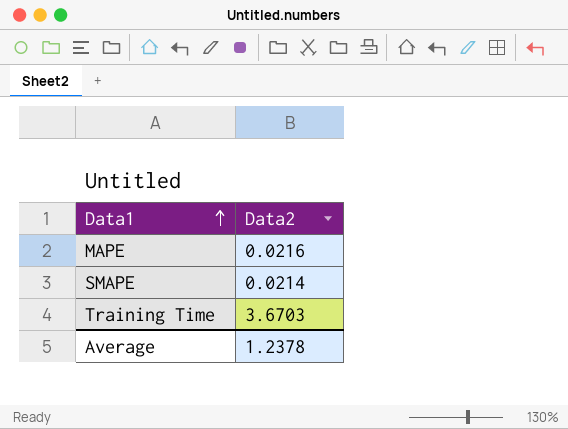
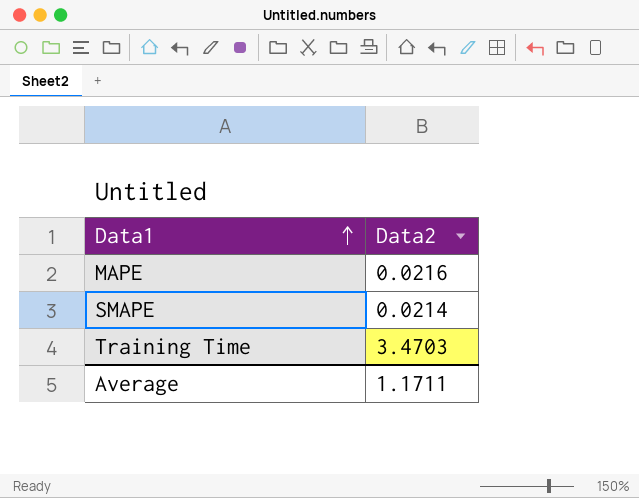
Training Time | Data2: 3.6703 -> 3.4703
Average | Data2: 1.2378 -> 1.1711

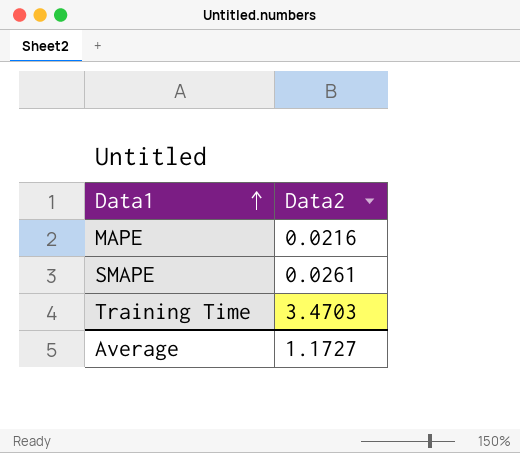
SMAPE | Data2: 0.0214 -> 0.0261
Average | Data2: 1.1711 -> 1.1727

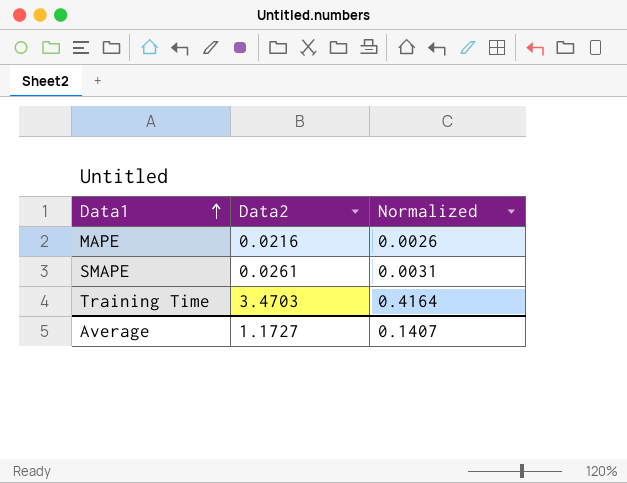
column Normalized | formula: none -> [Data2] * 0.12

